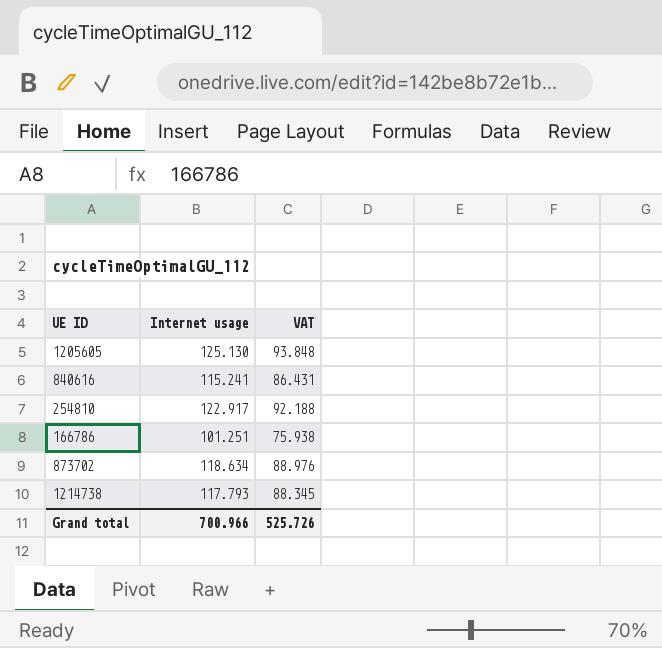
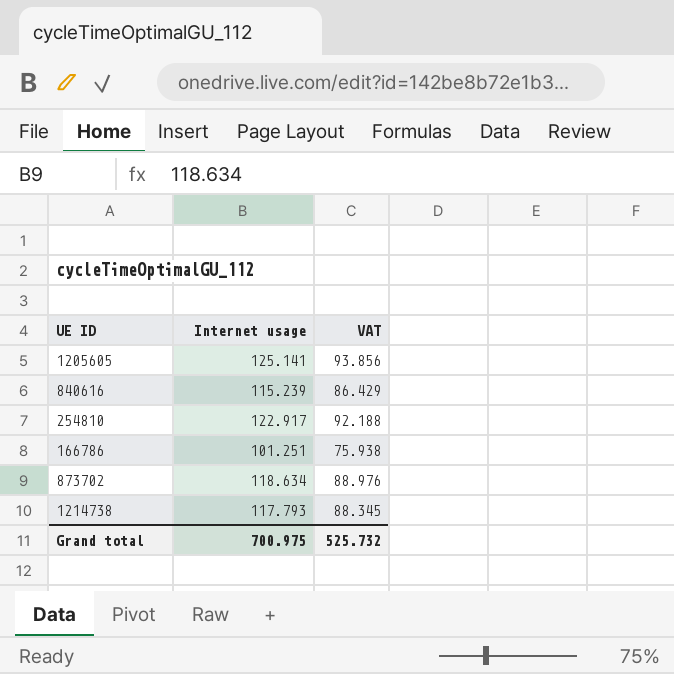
1205605 | Internet usage: 125.130 -> 125.141
1205605 | VAT: 93.848 -> 93.856
840616 | Internet usage: 115.241 -> 115.239
840616 | VAT: 86.431 -> 86.429
Grand total | Internet usage: 700.966 -> 700.975
Grand total | VAT: 525.726 -> 525.732

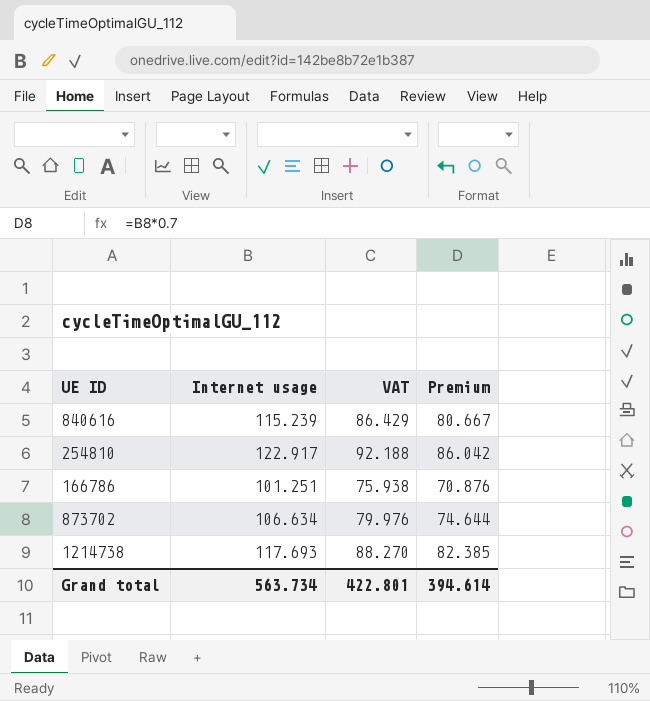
column Premium | formula: none -> [Internet usage] * 0.7
row 1205605: 125.141 | 93.856 -> none
873702 | Internet usage: 118.634 -> 106.634
873702 | VAT: 88.976 -> 79.976
1214738 | Internet usage: 117.793 -> 117.693
1214738 | VAT: 88.345 -> 88.270
Grand total | Internet usage: 700.975 -> 563.734
Grand total | VAT: 525.732 -> 422.801

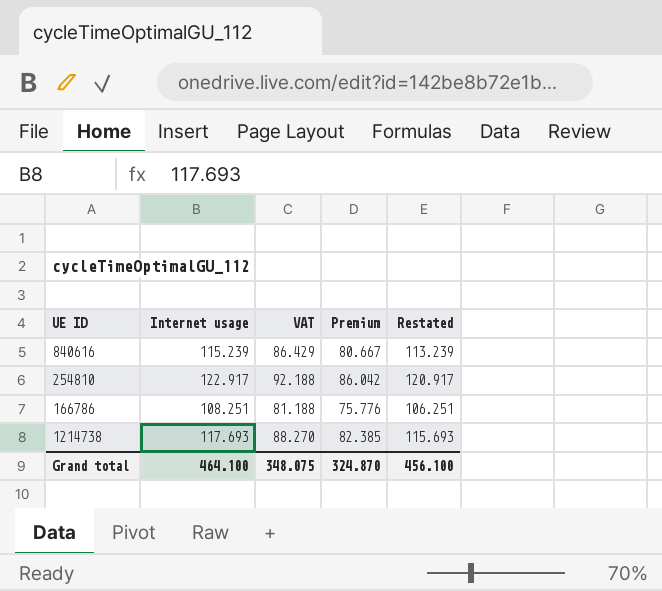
column Restated | formula: none -> [Internet usage] - 2
row 873702: 106.634 | 79.976 | 74.644 -> none
166786 | Internet usage: 101.251 -> 108.251
166786 | VAT: 75.938 -> 81.188
166786 | Premium: 70.876 -> 75.776
Grand total | Internet usage: 563.734 -> 464.100
Grand total | VAT: 422.801 -> 348.075
Grand total | Premium: 394.614 -> 324.870

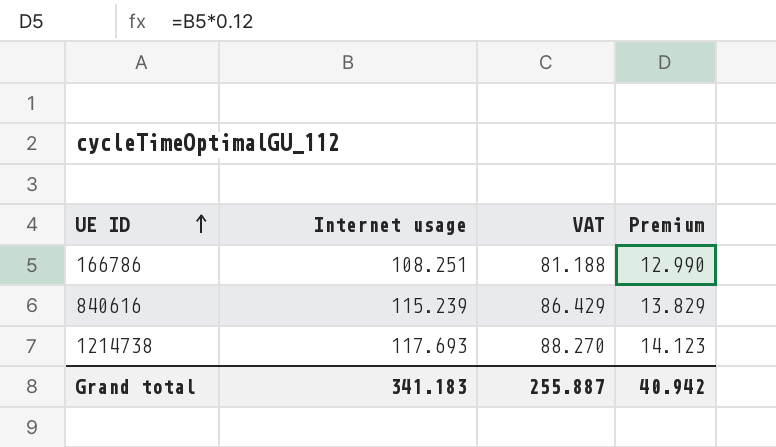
row order: none -> UE ID ascending
column Restated | formula: [Internet usage] - 2 -> none
column Premium | formula: [Internet usage] * 0.7 -> [Internet usage] * 0.12
row 254810: 122.917 | 92.188 | 86.042 | 120.917 -> none
Grand total | Internet usage: 464.100 -> 341.183
Grand total | VAT: 348.075 -> 255.887
Grand total | Premium: 324.870 -> 40.942

